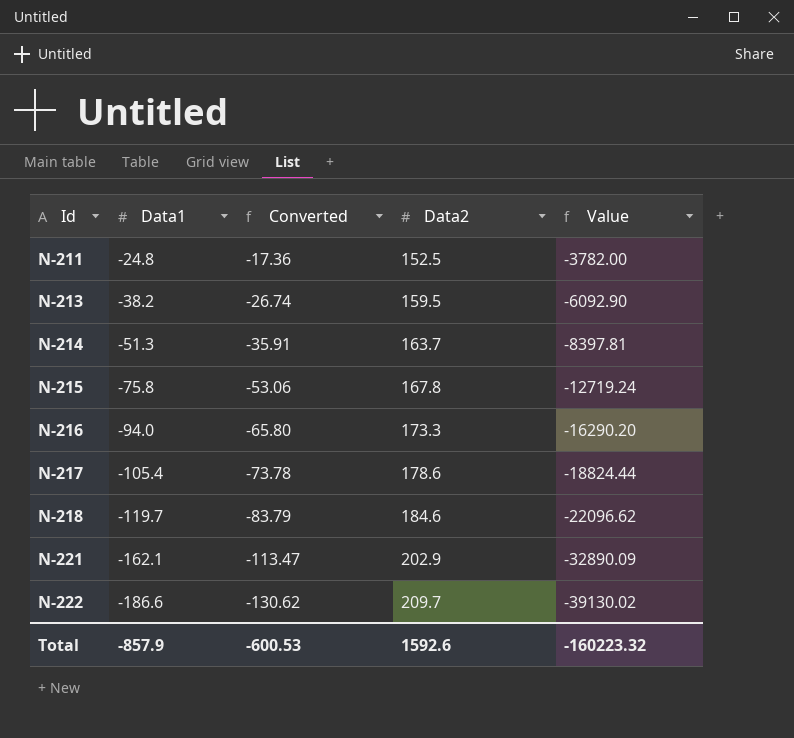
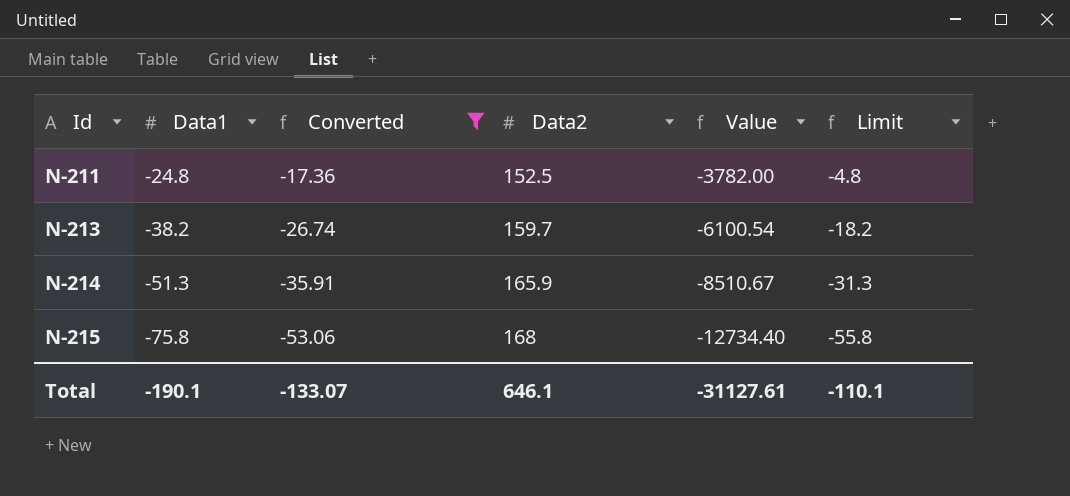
filter: none -> Converted >= -53.06
column Limit | formula: none -> [Data1] + 20
N-213 | Data2: 159.5 -> 159.7
N-213 | Value: -6092.90 -> -6100.54
N-214 | Data2: 163.7 -> 165.9
N-214 | Value: -8397.81 -> -8510.67
N-215 | Data2: 167.8 -> 168
N-215 | Value: -12719.24 -> -12734.40
Total | Data1: -857.9 -> -190.1
Total | Converted: -600.53 -> -133.07
Total | Data2: 1592.6 -> 646.1
Total | Value: -160223.32 -> -31127.61

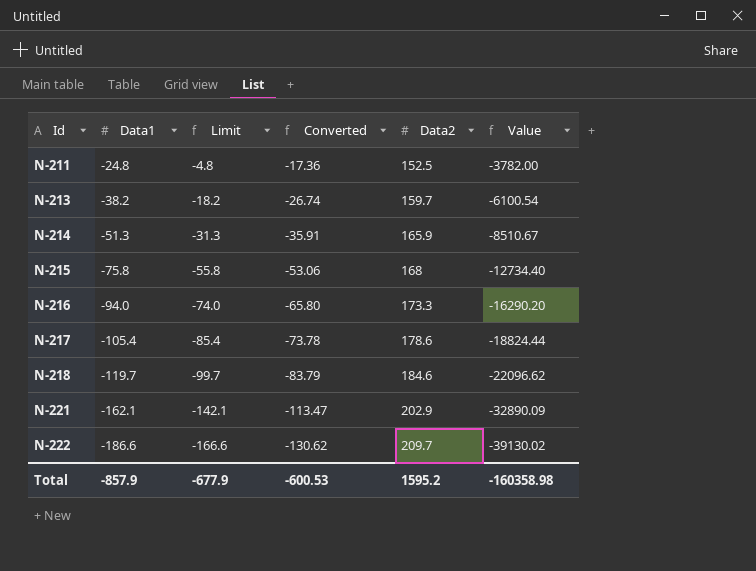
filter: Converted >= -53.06 -> none
column Limit | position: 6 -> 3
Total | Data1: -190.1 -> -857.9
Total | Limit: -110.1 -> -677.9
Total | Converted: -133.07 -> -600.53
Total | Data2: 646.1 -> 1595.2
Total | Value: -31127.61 -> -160358.98

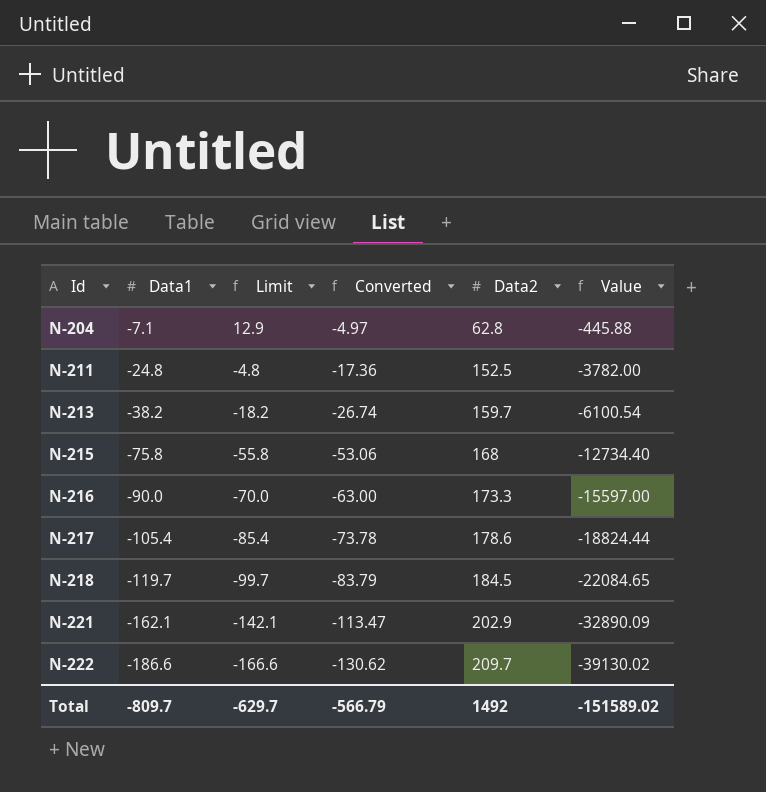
row N-214: -51.3 | -31.3 | -35.91 | 165.9 | -8510.67 -> none
row N-204: none -> -7.1 | 12.9 | -4.97 | 62.8 | -445.88
N-216 | Data1: -94.0 -> -90.0
N-216 | Limit: -74.0 -> -70.0
N-216 | Converted: -65.80 -> -63.00
N-216 | Value: -16290.20 -> -15597.00
N-218 | Data2: 184.6 -> 184.5
N-218 | Value: -22096.62 -> -22084.65
Total | Data1: -857.9 -> -809.7
Total | Limit: -677.9 -> -629.7
Total | Converted: -600.53 -> -566.79
Total | Data2: 1595.2 -> 1492
Total | Value: -160358.98 -> -151589.02

